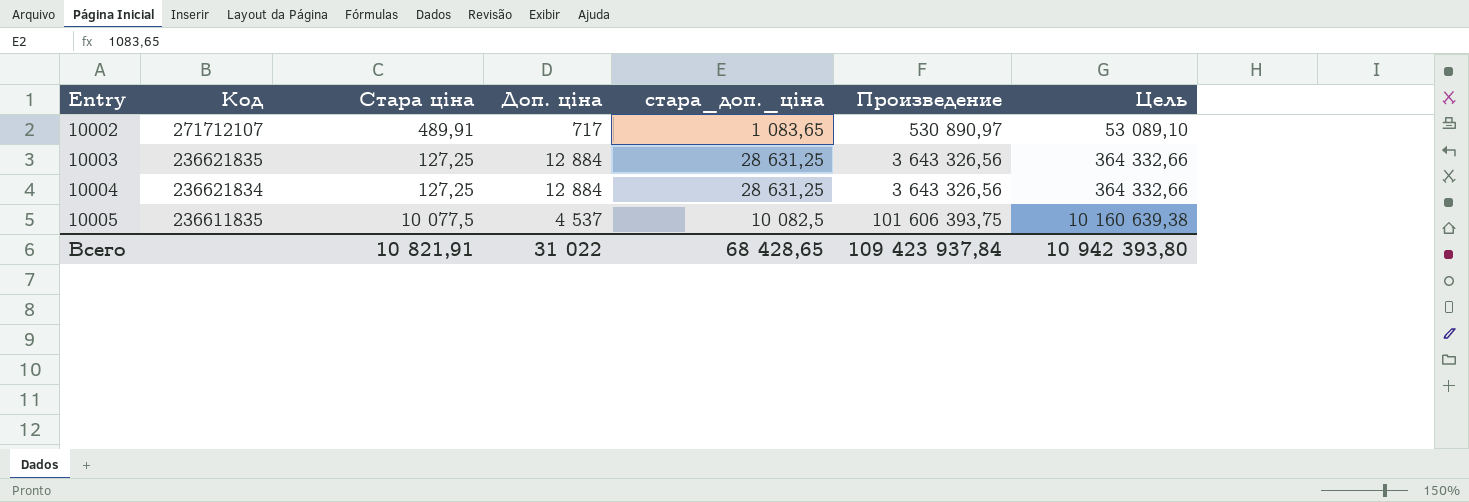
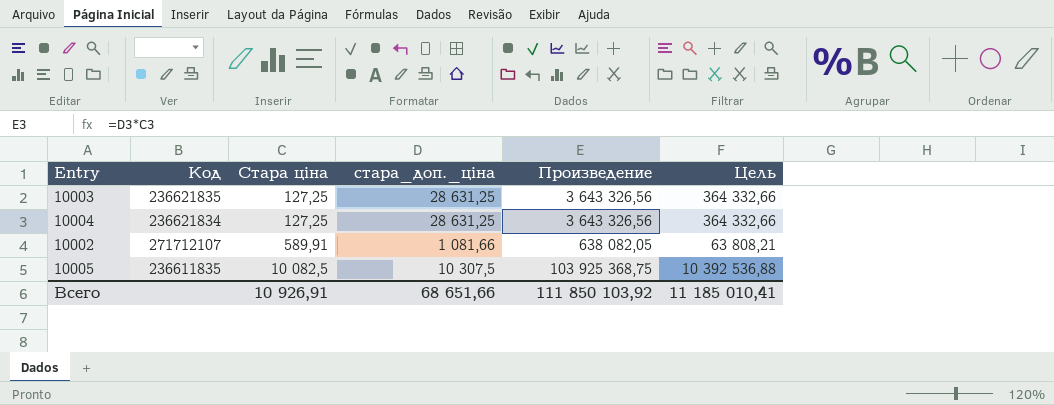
row order: Entry ascending -> Стара ціна ascending
column Доп. ціна | position: 4 -> none
10002 | Стара ціна: 489,91 -> 589,91
10002 | стара_доп._ціна: 1 083,65 -> 1 081,66
10002 | Произведение: 530 890,97 -> 638 082,05
10002 | Цель: 53 089,10 -> 63 808,21
10005 | Стара ціна: 10 077,5 -> 10 082,5
10005 | стара_доп._ціна: 10 082,5 -> 10 307,5
10005 | Произведение: 101 606 393,75 -> 103 925 368,75
10005 | Цель: 10 160 639,38 -> 10 392 536,88
Всего | Стара ціна: 10 821,91 -> 10 926,91
Всего | стара_доп._ціна: 68 428,65 -> 68 651,66
Всего | Произведение: 109 423 937,84 -> 111 850 103,92
Всего | Цель: 10 942 393,80 -> 11 185 010,41

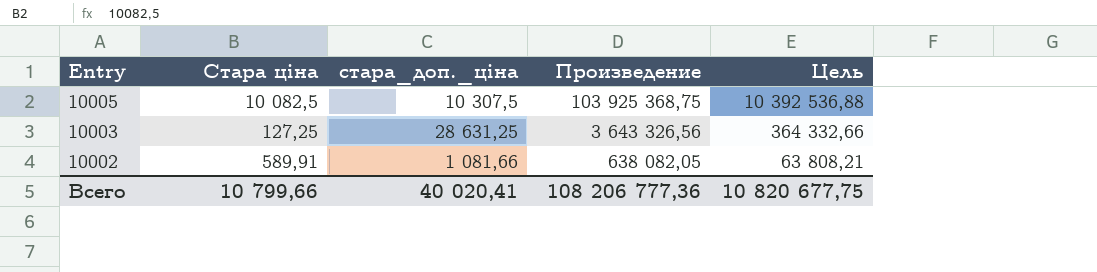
row order: Стара ціна ascending -> Entry descending
column Код | position: 2 -> none
row 10004: 236621834 | 127,25 | 28 631,25 | 3 643 326,56 | 364 332,66 -> none
Всего | Стара ціна: 10 926,91 -> 10 799,66
Всего | стара_доп._ціна: 68 651,66 -> 40 020,41
Всего | Произведение: 111 850 103,92 -> 108 206 777,36
Всего | Цель: 11 185 010,41 -> 10 820 677,75

